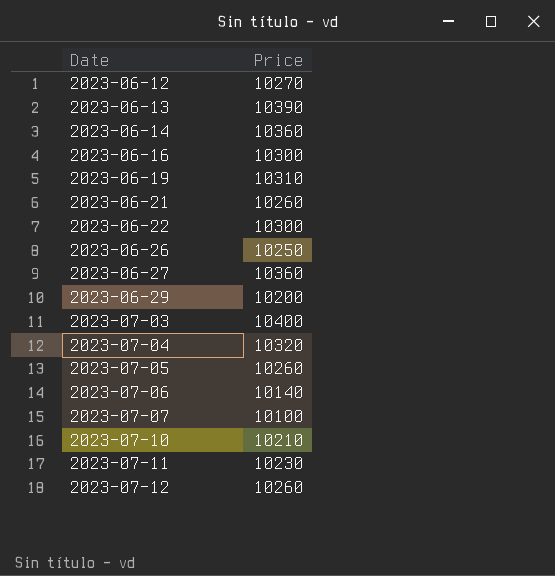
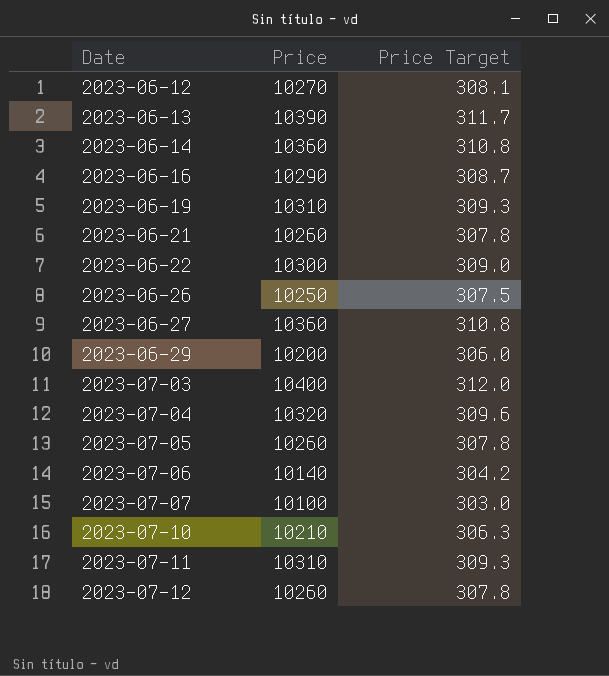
column Price Target | formula: none -> [Price] * 0.03
2023-06-16 | Price: 10300 -> 10290
2023-07-11 | Price: 10230 -> 10310

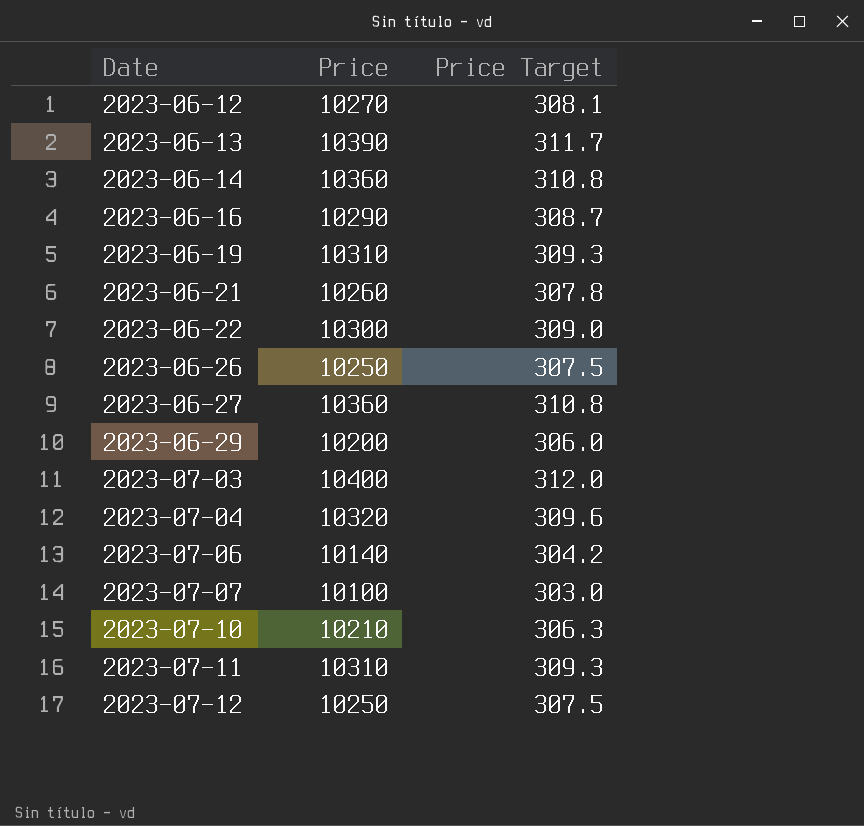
row 2023-07-05: 10260 | 307.8 -> none
2023-07-12 | Price: 10260 -> 10250
2023-07-12 | Price Target: 307.8 -> 307.5

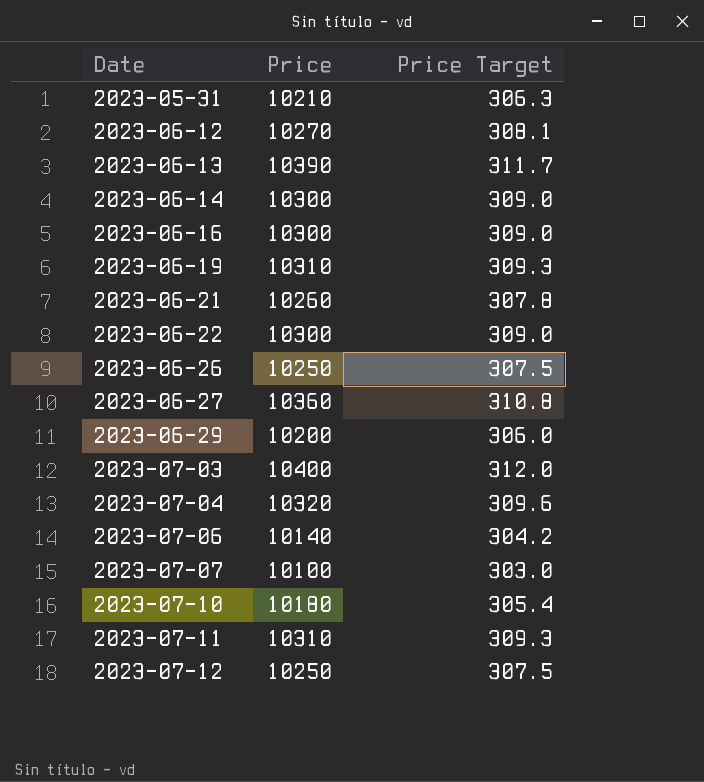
row 2023-05-31: none -> 10210 | 306.3
2023-06-14 | Price: 10360 -> 10300
2023-06-14 | Price Target: 310.8 -> 309.0
2023-06-16 | Price: 10290 -> 10300
2023-06-16 | Price Target: 308.7 -> 309.0
2023-07-10 | Price: 10210 -> 10180
2023-07-10 | Price Target: 306.3 -> 305.4

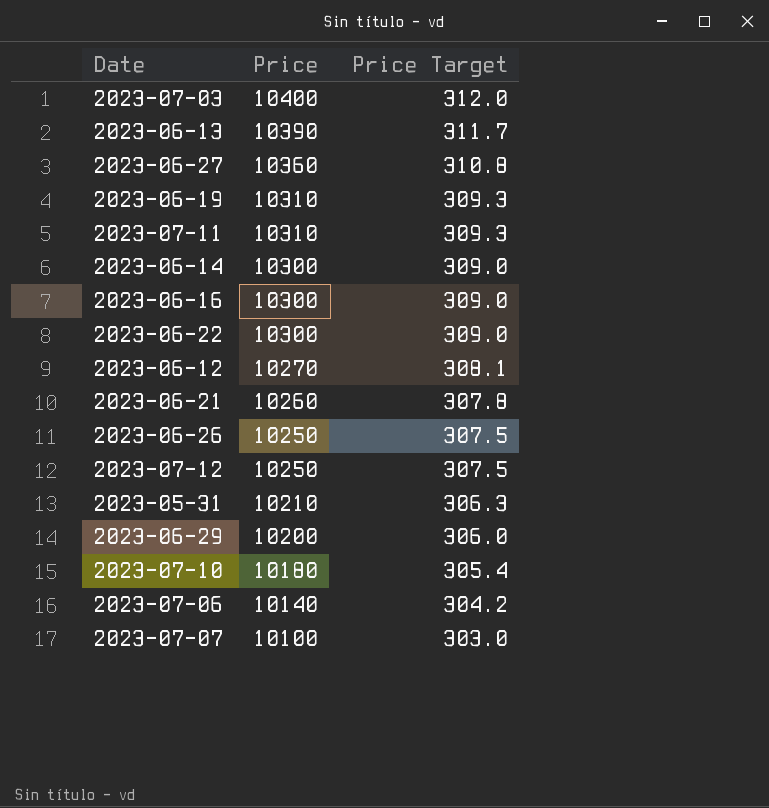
row order: Date ascending -> Price descending
row 2023-07-04: 10320 | 309.6 -> none

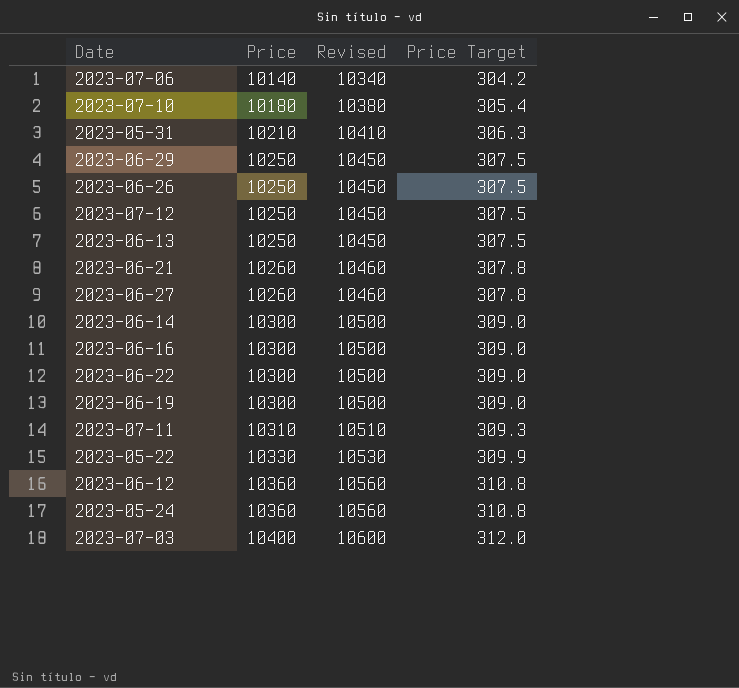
row order: Price descending -> Price ascending
column Revised | formula: none -> [Price] + 200
row 2023-07-07: 10100 | 303.0 -> none
2023-06-29 | Price: 10200 -> 10250
2023-06-29 | Price Target: 306.0 -> 307.5
2023-06-13 | Price: 10390 -> 10250
2023-06-13 | Price Target: 311.7 -> 307.5
2023-06-27 | Price: 10360 -> 10260
2023-06-27 | Price Target: 310.8 -> 307.8
2023-06-19 | Price: 10310 -> 10300
2023-06-19 | Price Target: 309.3 -> 309.0
row 2023-05-22: none -> 10330 | 10530 | 309.9
2023-06-12 | Price: 10270 -> 10360
2023-06-12 | Price Target: 308.1 -> 310.8
row 2023-05-24: none -> 10360 | 10560 | 310.8

